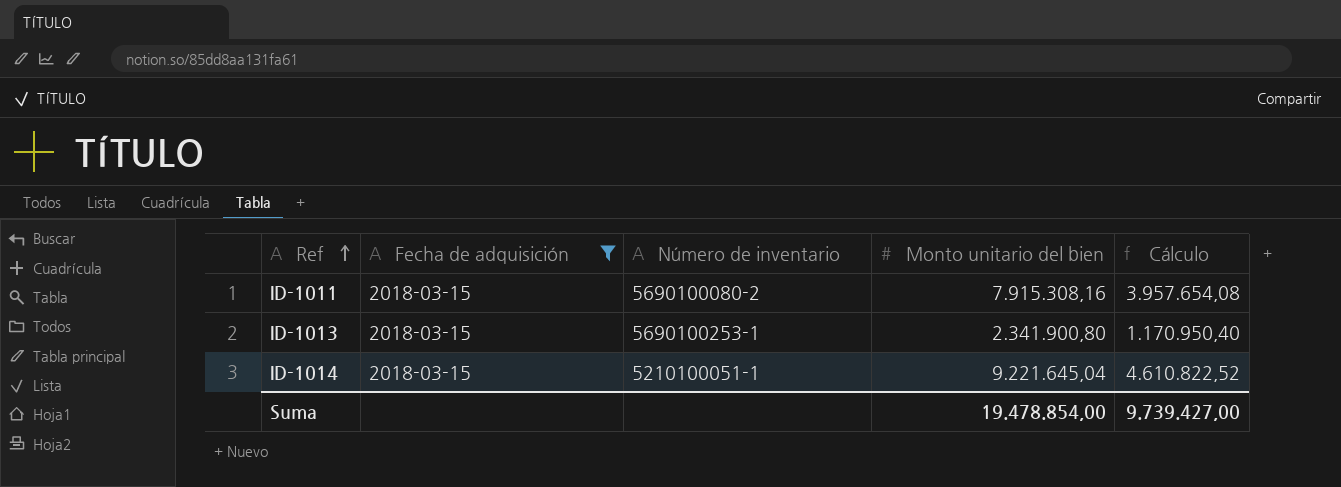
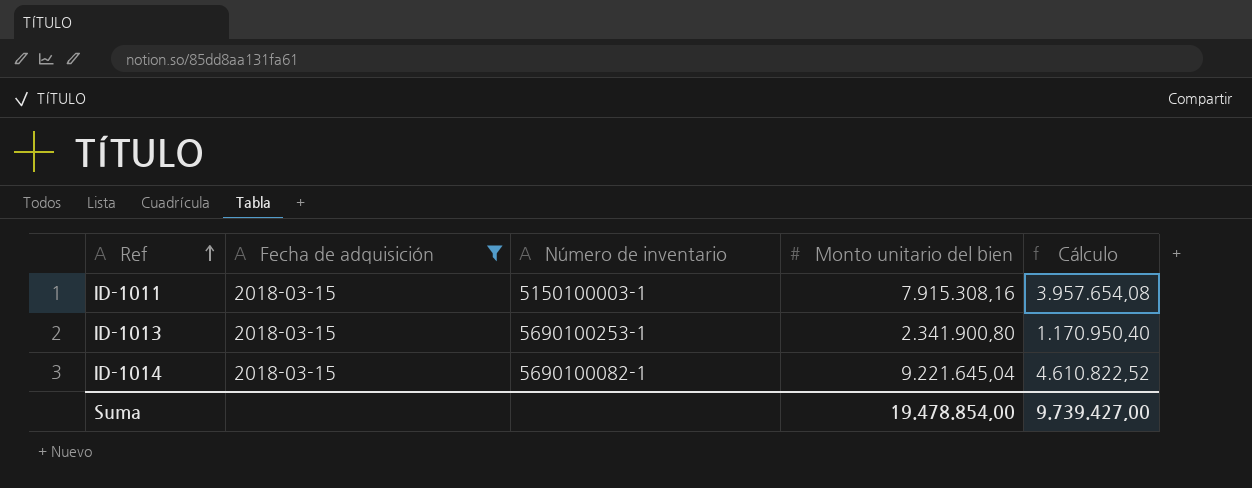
ID-1011 | Número de inventario: 5690100080-2 -> 5150100003-1
ID-1014 | Número de inventario: 5210100051-1 -> 5690100082-1

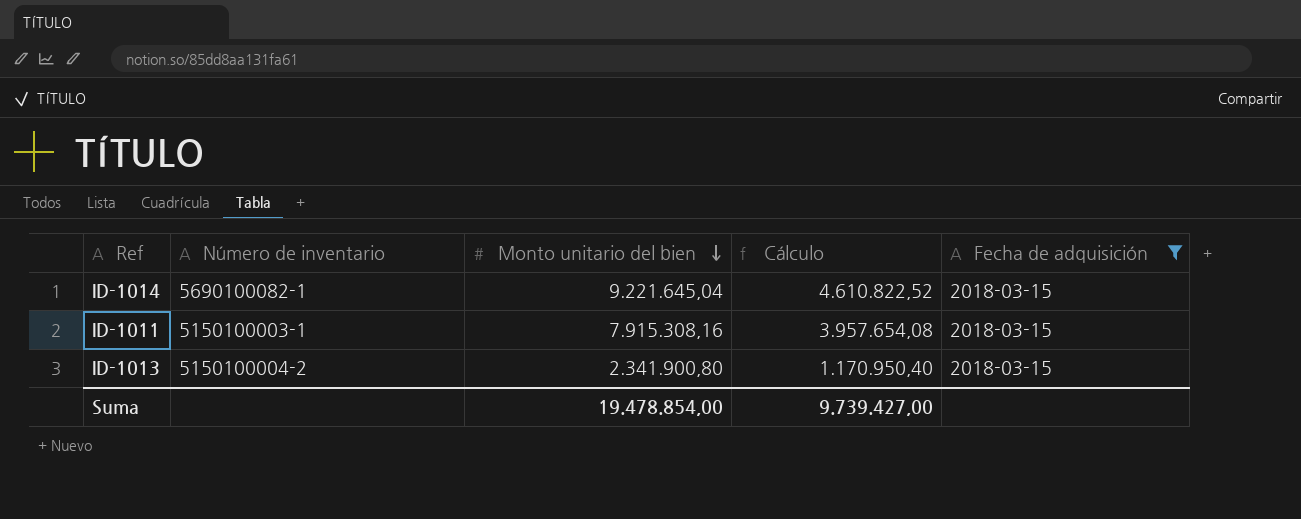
row order: Ref ascending -> Monto unitario del bien descending
column Fecha de adquisición | position: 2 -> 5
ID-1013 | Número de inventario: 5690100253-1 -> 5150100004-2

